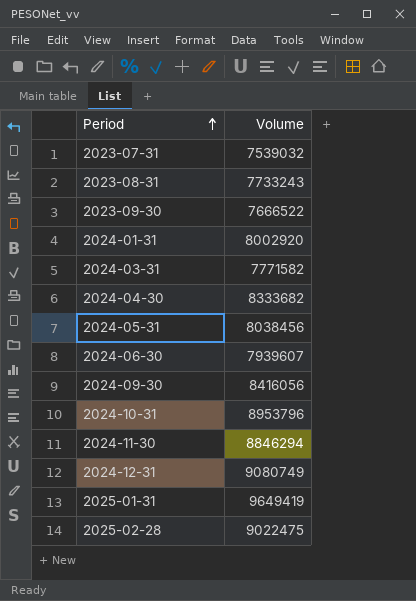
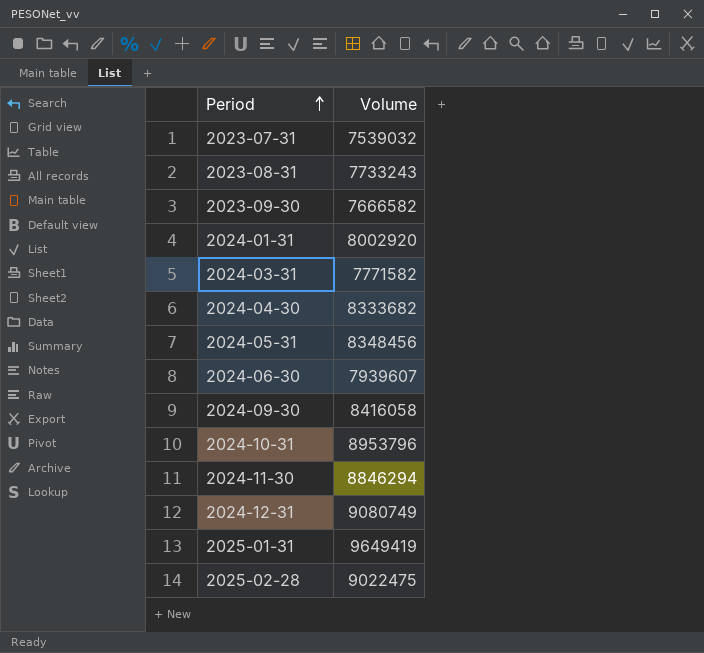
2023-09-30 | Volume: 7666522 -> 7666582
2024-05-31 | Volume: 8038456 -> 8348456
2024-09-30 | Volume: 8416056 -> 8416058

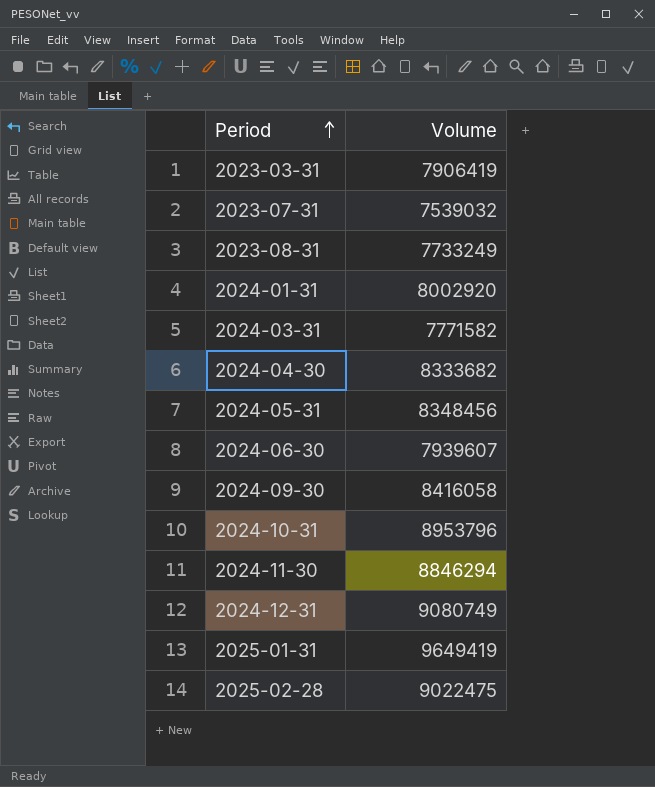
row 2023-09-30: 7666582 -> none
row 2023-03-31: none -> 7906419
2023-08-31 | Volume: 7733243 -> 7733249

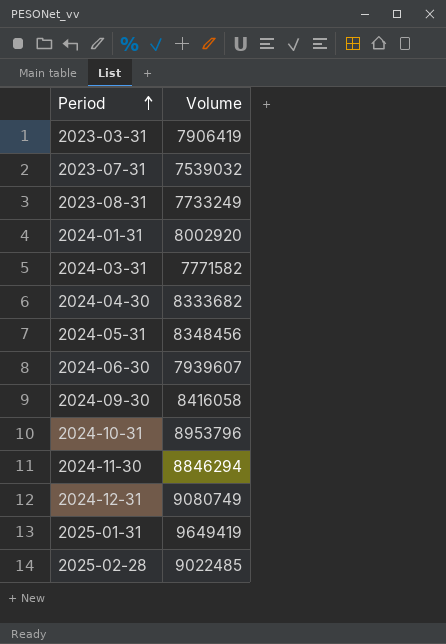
2025-02-28 | Volume: 9022475 -> 9022485

